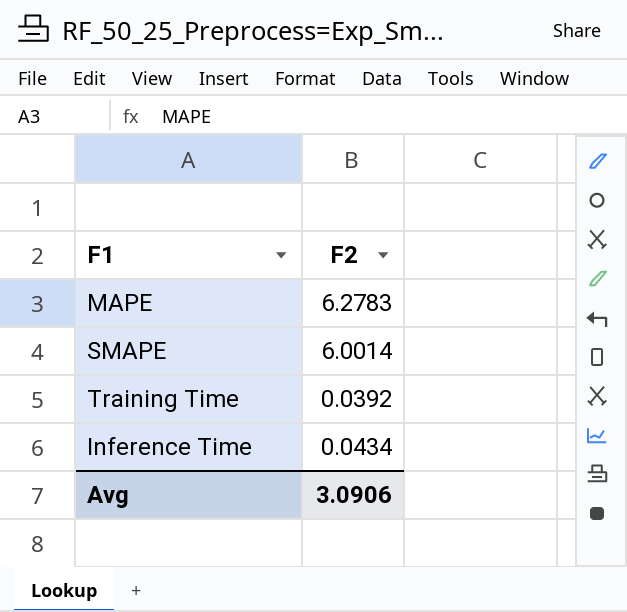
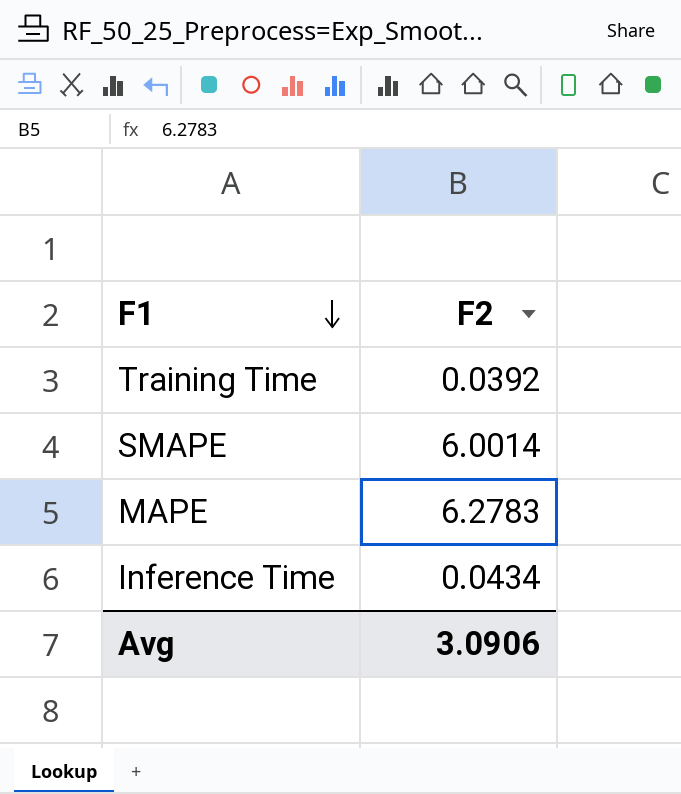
row order: none -> F1 descending

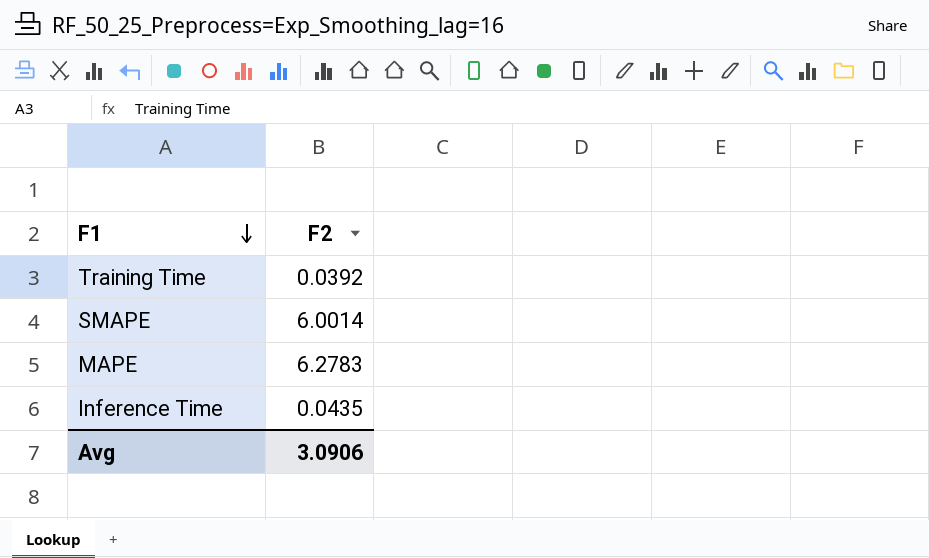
Inference Time | F2: 0.0434 -> 0.0435

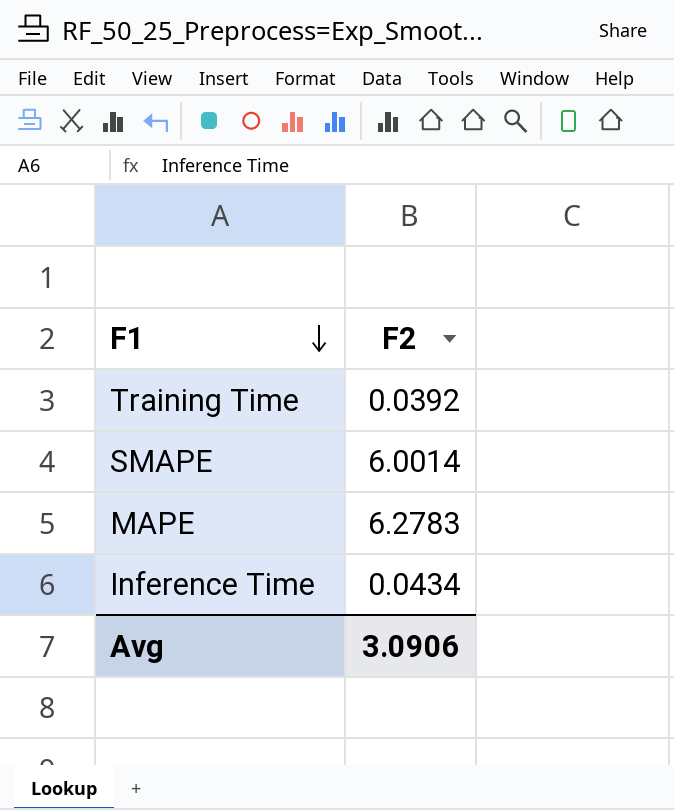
Inference Time | F2: 0.0435 -> 0.0434

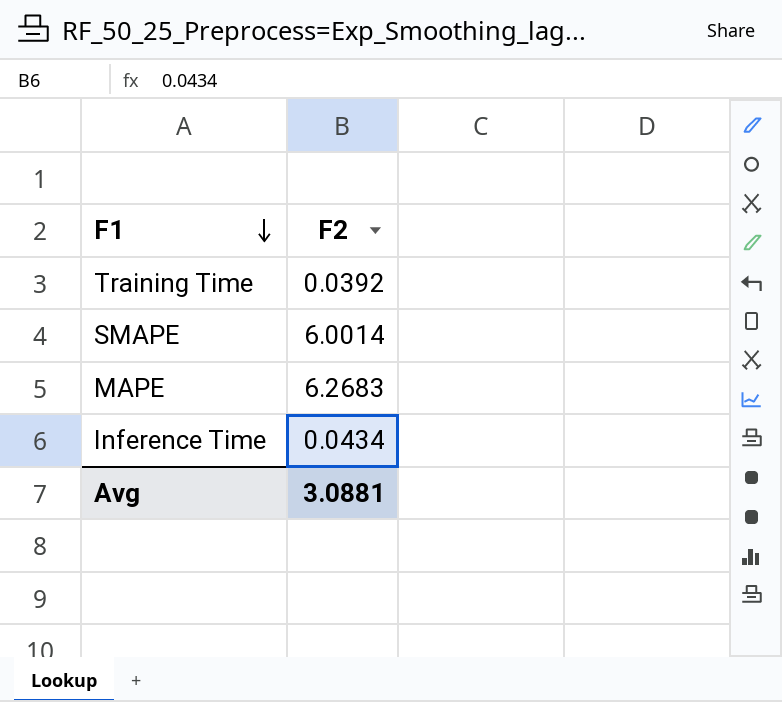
MAPE | F2: 6.2783 -> 6.2683
Avg | F2: 3.0906 -> 3.0881

